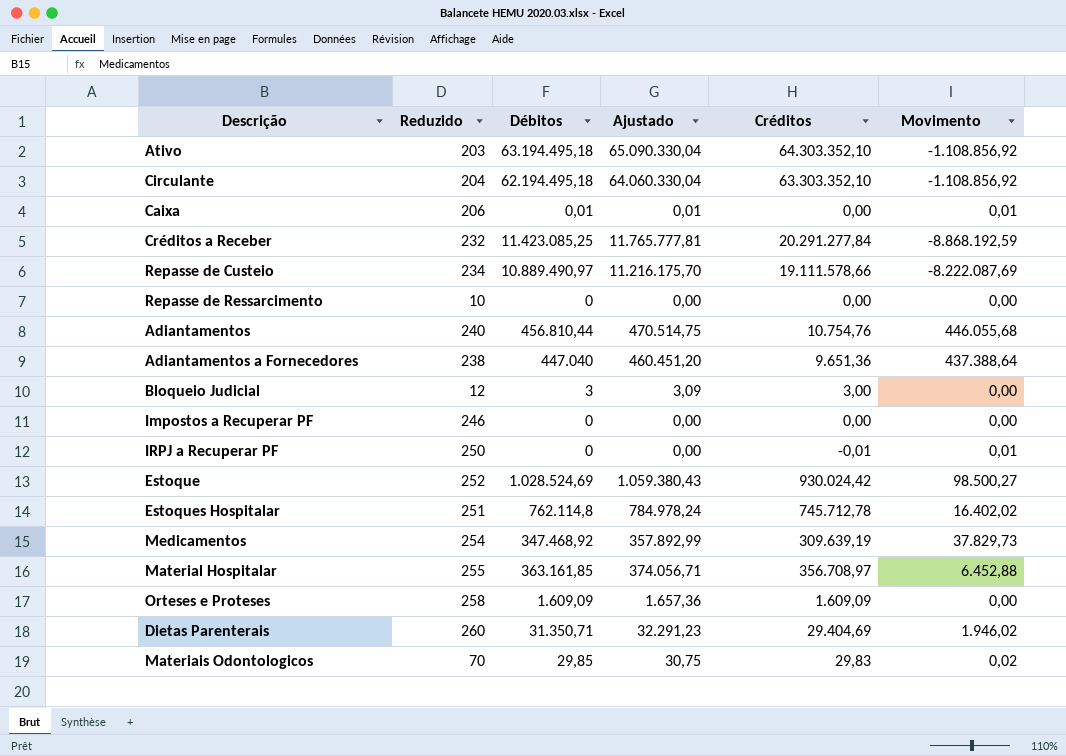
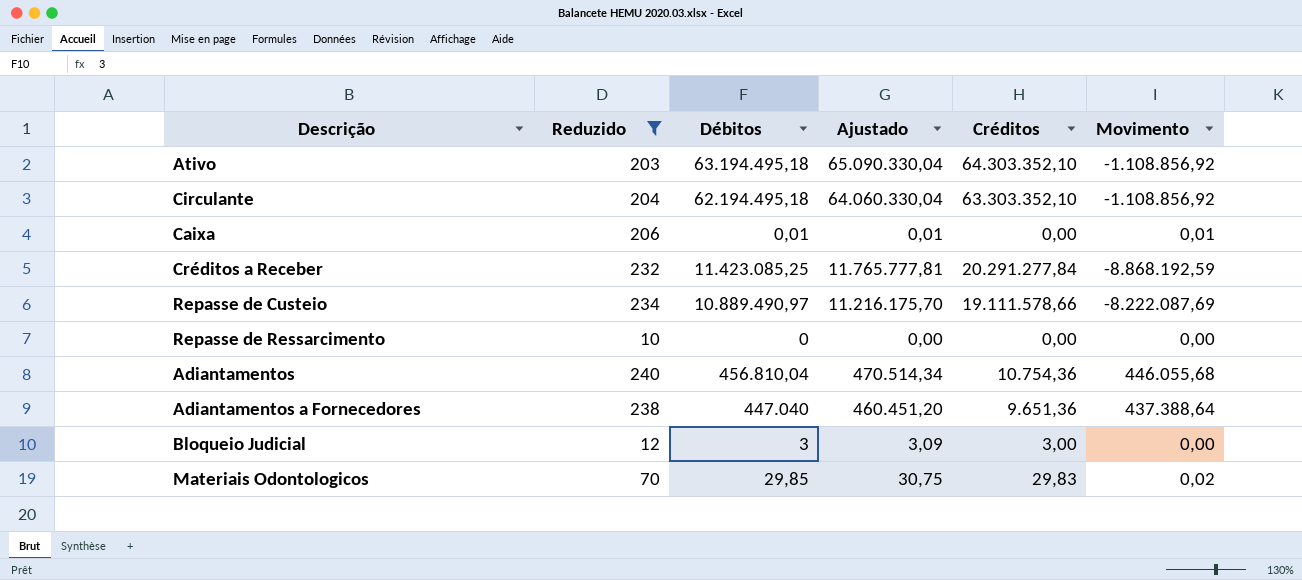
filter: none -> Reduzido <= 240
Adiantamentos | Débitos: 456.810,44 -> 456.810,04
Adiantamentos | Ajustado: 470.514,75 -> 470.514,34
Adiantamentos | Créditos: 10.754,76 -> 10.754,36

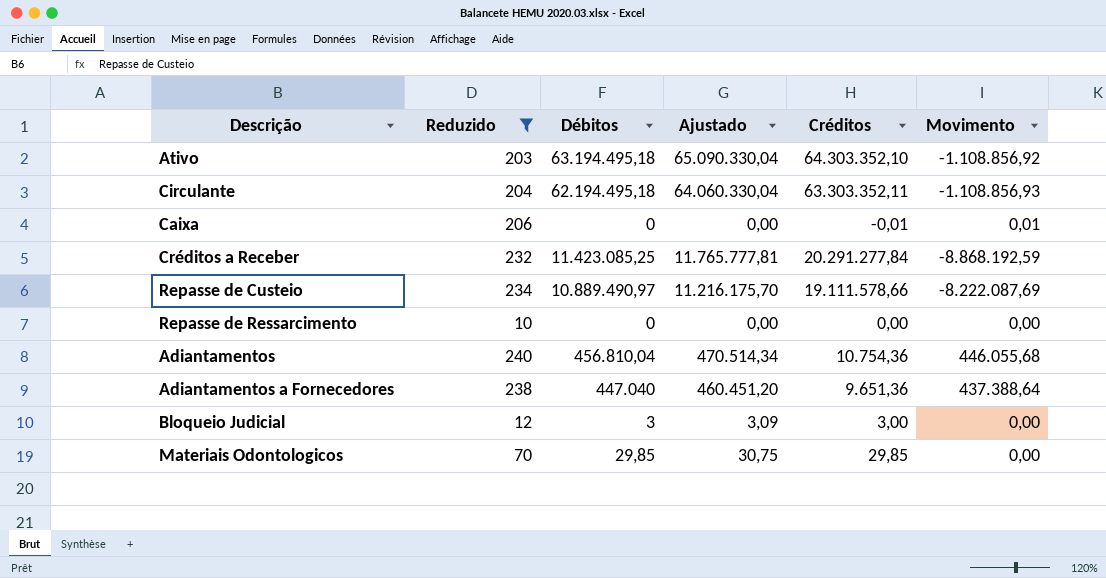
Circulante | Créditos: 63.303.352,10 -> 63.303.352,11
Circulante | Movimento: -1.108.856,92 -> -1.108.856,93
Caixa | Débitos: 0,01 -> 0
Caixa | Ajustado: 0,01 -> 0,00
Caixa | Créditos: 0,00 -> -0,01
Materiais Odontologicos | Créditos: 29,83 -> 29,85
Materiais Odontologicos | Movimento: 0,02 -> 0,00

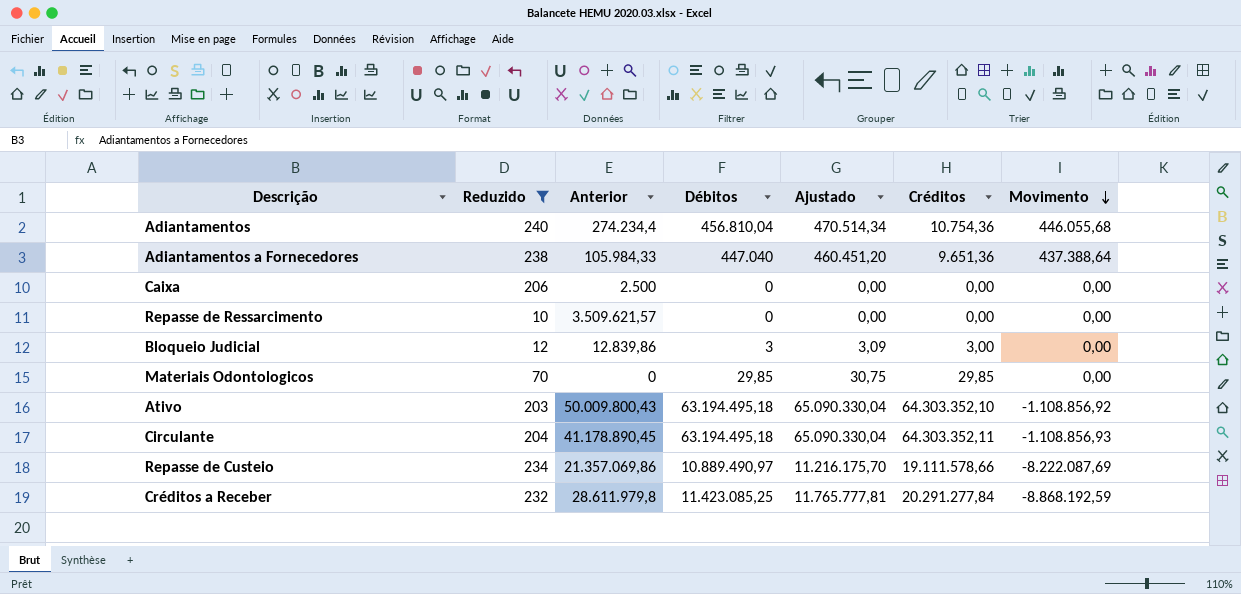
row order: none -> Movimento descending
column Anterior | position: none -> 3
Caixa | Créditos: -0,01 -> 0,00
Caixa | Movimento: 0,01 -> 0,00
Circulante | Débitos: 62.194.495,18 -> 63.194.495,18
Circulante | Ajustado: 64.060.330,04 -> 65.090.330,04
Circulante | Créditos: 63.303.352,11 -> 64.303.352,11

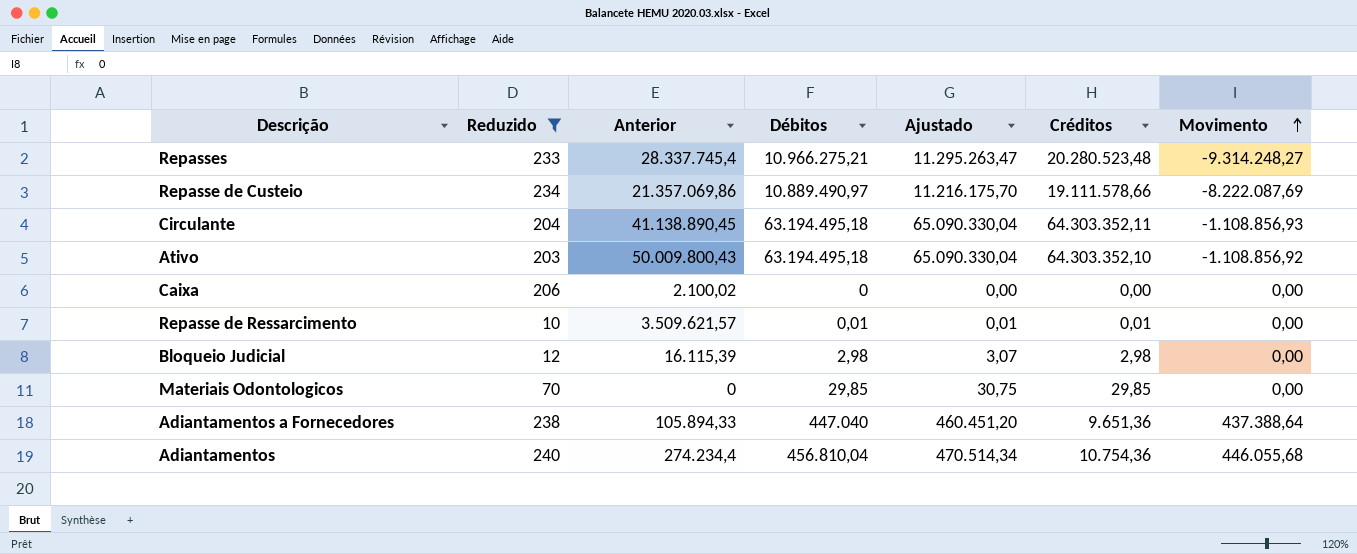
row order: Movimento descending -> Movimento ascending
row Créditos a Receber: 232 | 28.611.979,8 | 11.423.085,25 | 11.765.777,81 | 20.291.277,84 | -8.868.192,59 -> none
row Repasses: none -> 233 | 28.337.745,4 | 10.966.275,21 | 11.295.263,47 | 20.280.523,48 | -9.314.248,27
Circulante | Anterior: 41.178.890,45 -> 41.138.890,45
Caixa | Anterior: 2.500 -> 2.100,02
Repasse de Ressarcimento | Débitos: 0 -> 0,01
Repasse de Ressarcimento | Ajustado: 0,00 -> 0,01
Repasse de Ressarcimento | Créditos: 0,00 -> 0,01
Bloqueio Judicial | Anterior: 12.839,86 -> 16.115,39
Bloqueio Judicial | Débitos: 3 -> 2,98
Bloqueio Judicial | Ajustado: 3,09 -> 3,07
Bloqueio Judicial | Créditos: 3,00 -> 2,98
Adiantamentos a Fornecedores | Anterior: 105.984,33 -> 105.894,33

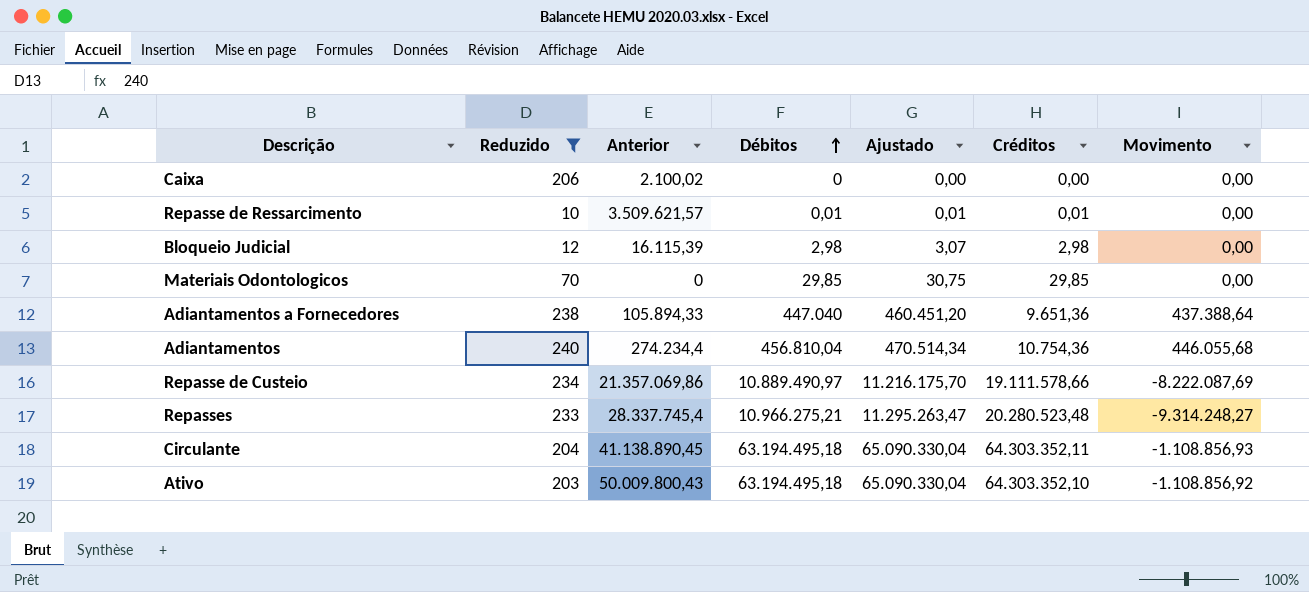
row order: Movimento ascending -> Débitos ascending

